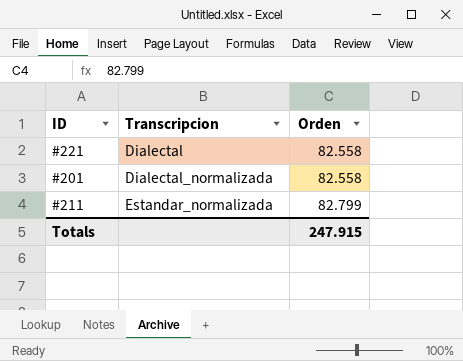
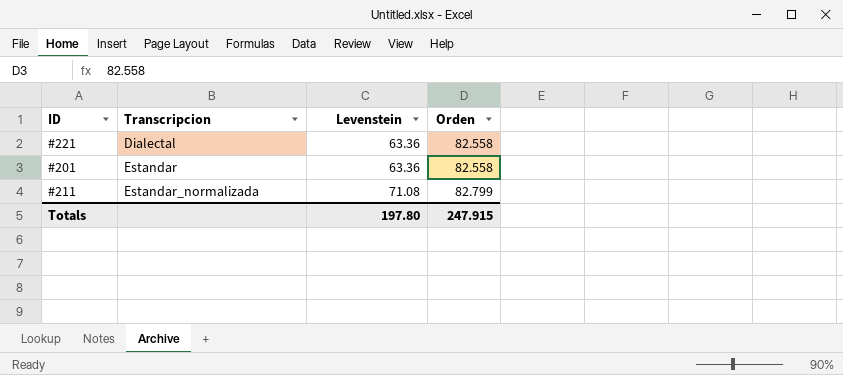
column Levenstein | position: none -> 3
#201 | Transcripcion: Dialectal_normalizada -> Estandar

